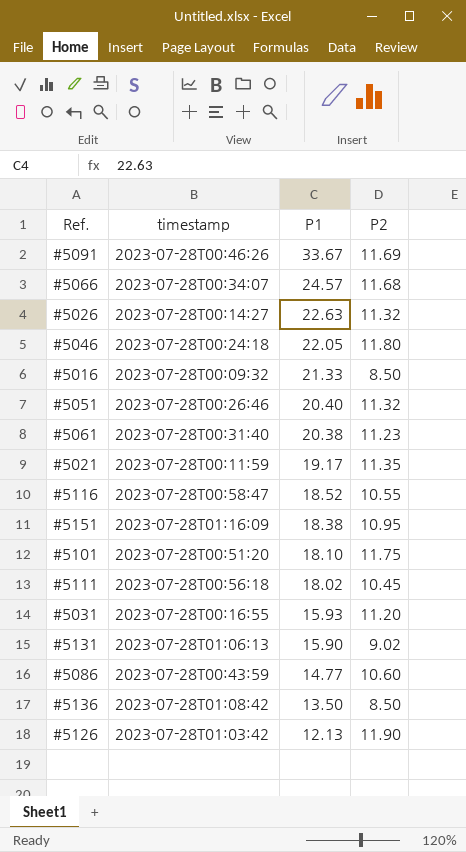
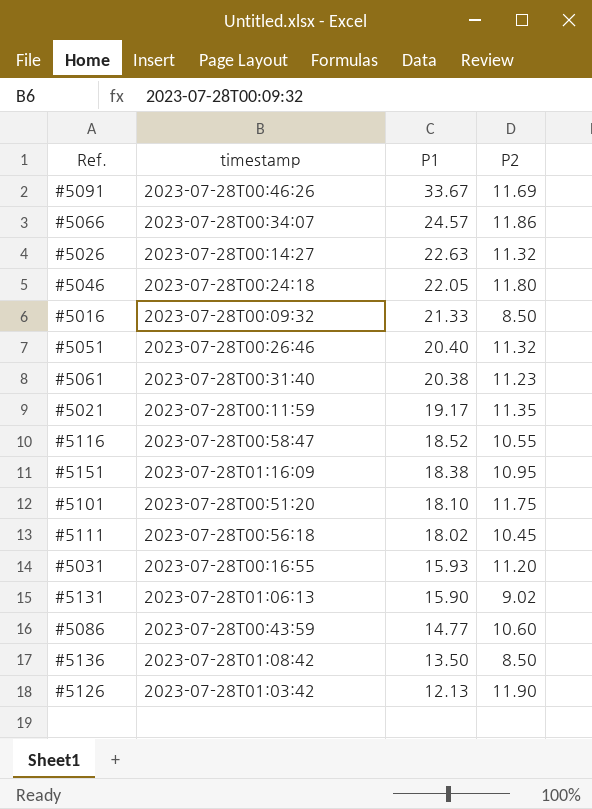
#5066 | P2: 11.68 -> 11.86

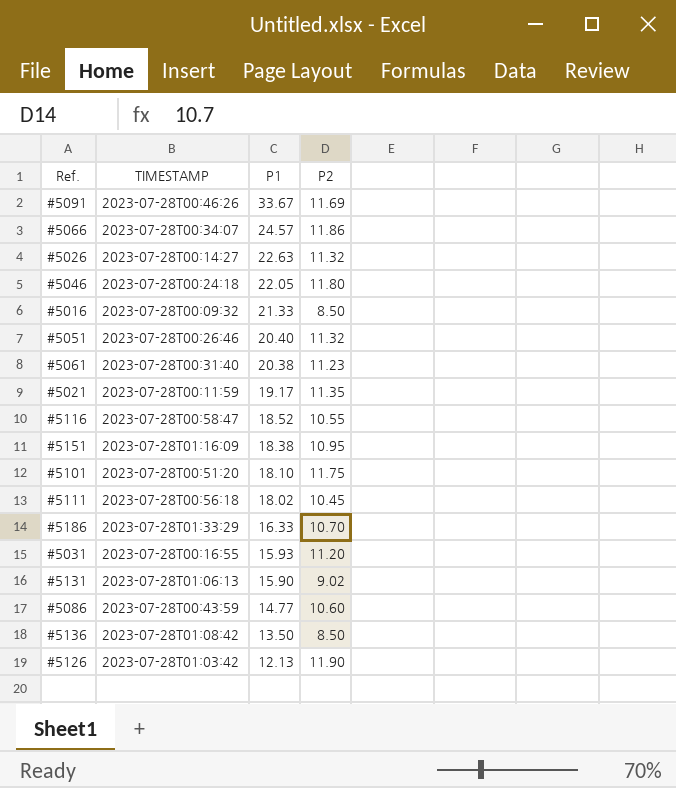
column name: timestamp -> TIMESTAMP
row #5186: none -> 2023-07-28T01:33:29 | 16.33 | 10.70

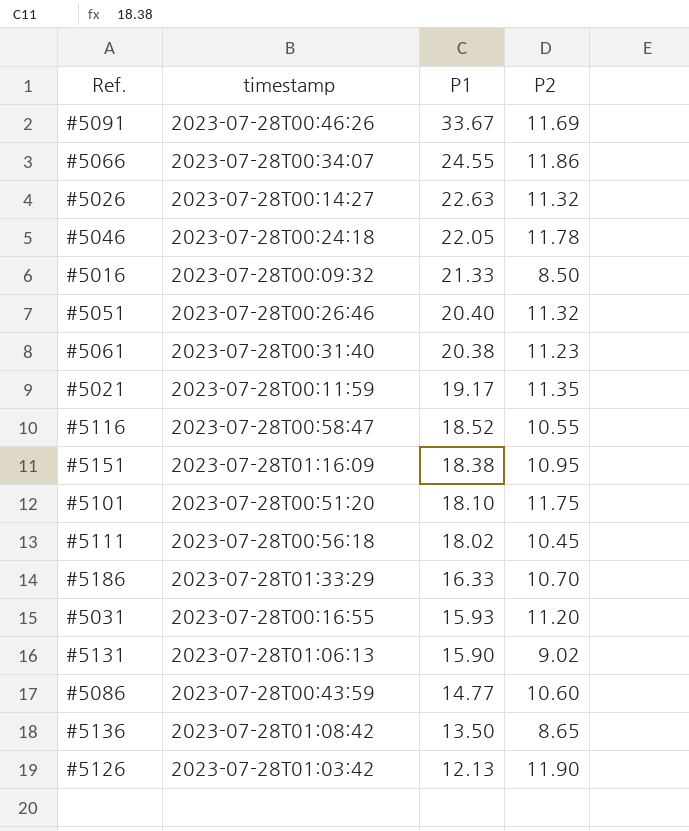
column name: TIMESTAMP -> timestamp
#5066 | P1: 24.57 -> 24.55
#5046 | P2: 11.80 -> 11.78
#5136 | P2: 8.50 -> 8.65

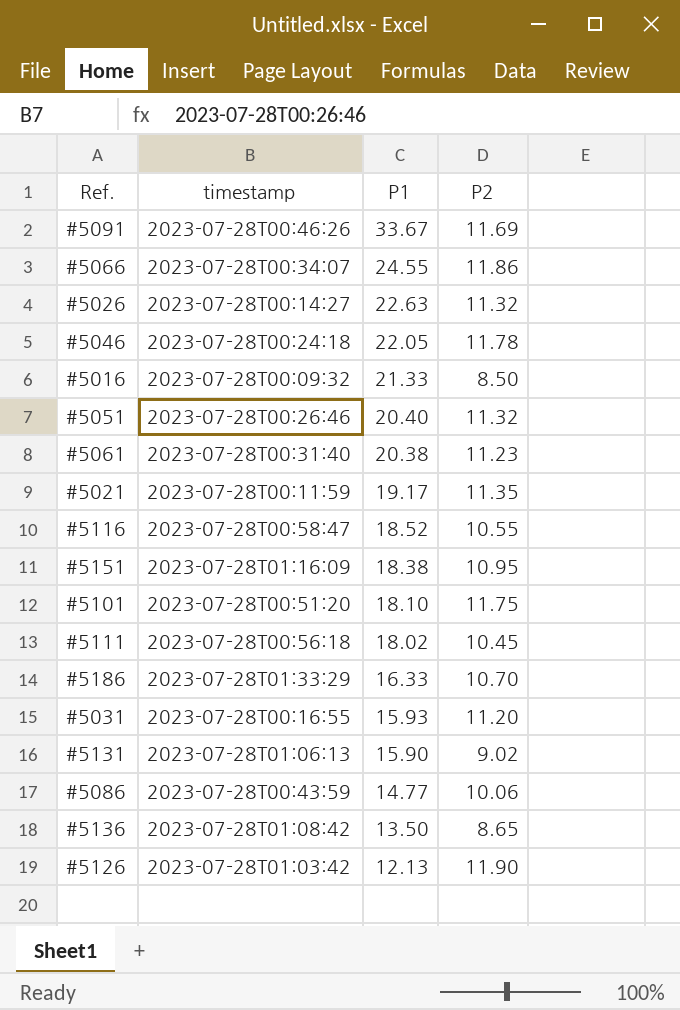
#5086 | P2: 10.60 -> 10.06

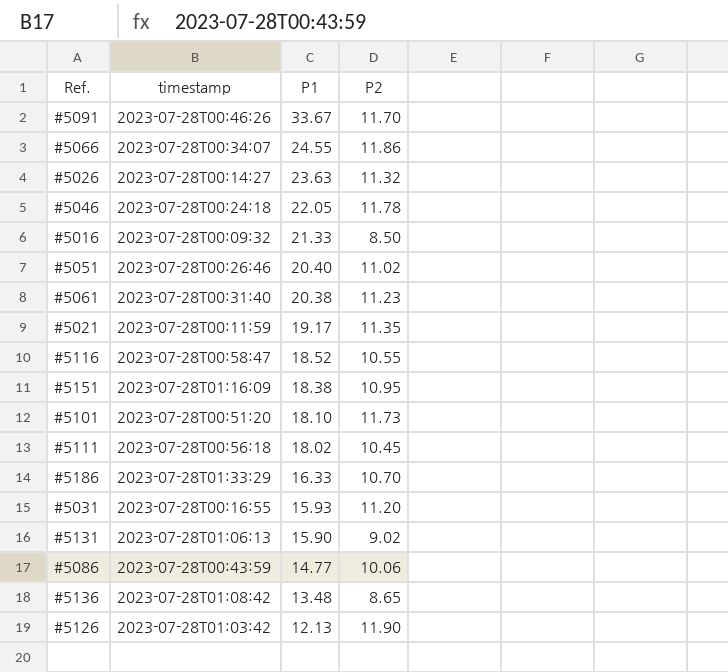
#5091 | P2: 11.69 -> 11.70
#5026 | P1: 22.63 -> 23.63
#5051 | P2: 11.32 -> 11.02
#5101 | P2: 11.75 -> 11.73
#5136 | P1: 13.50 -> 13.48

